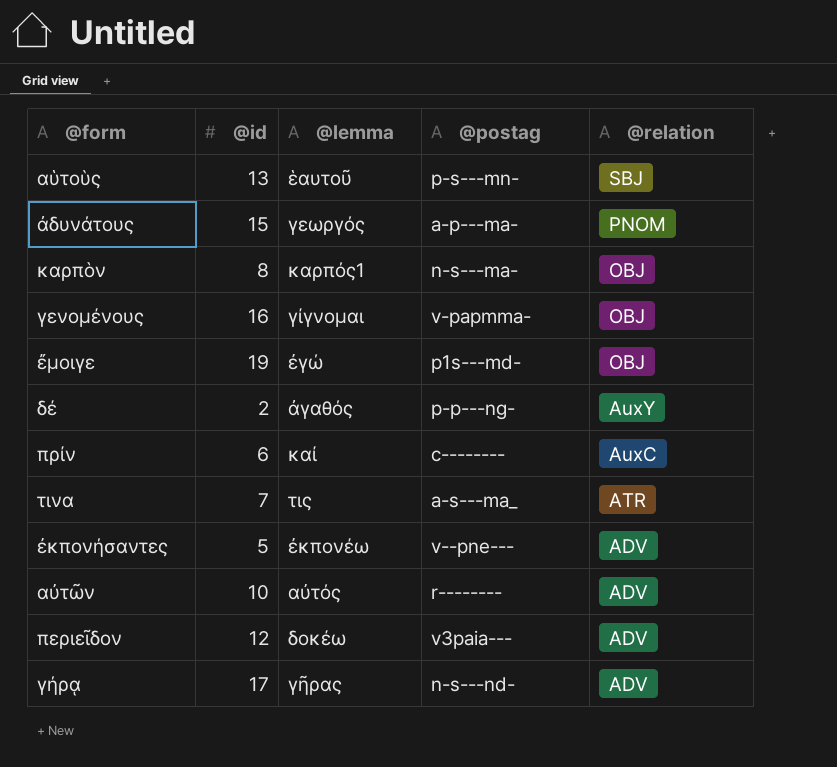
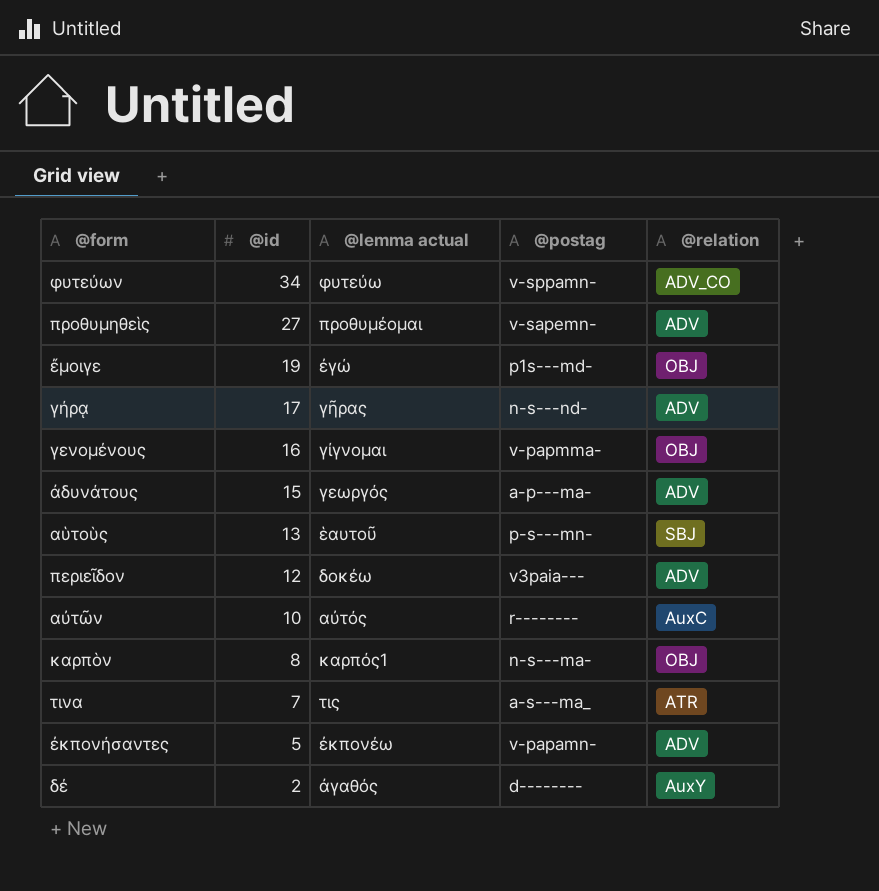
row order: @relation descending -> @id descending
column name: @lemma -> @lemma actual
row πρίν: 6 | καί | c-------- | AuxC -> none
row φυτεύων: none -> 34 | φυτεύω | v-sppamn- | ADV_CO
row προθυμηθεὶς: none -> 27 | προθυμέομαι | v-sapemn- | ADV
ἀδυνάτους | @relation: PNOM -> ADV
αὐτῶν | @relation: ADV -> AuxC
ἐκπονήσαντες | @postag: v--pne--- -> v-papamn-
δέ | @postag: p-p---ng- -> d--------

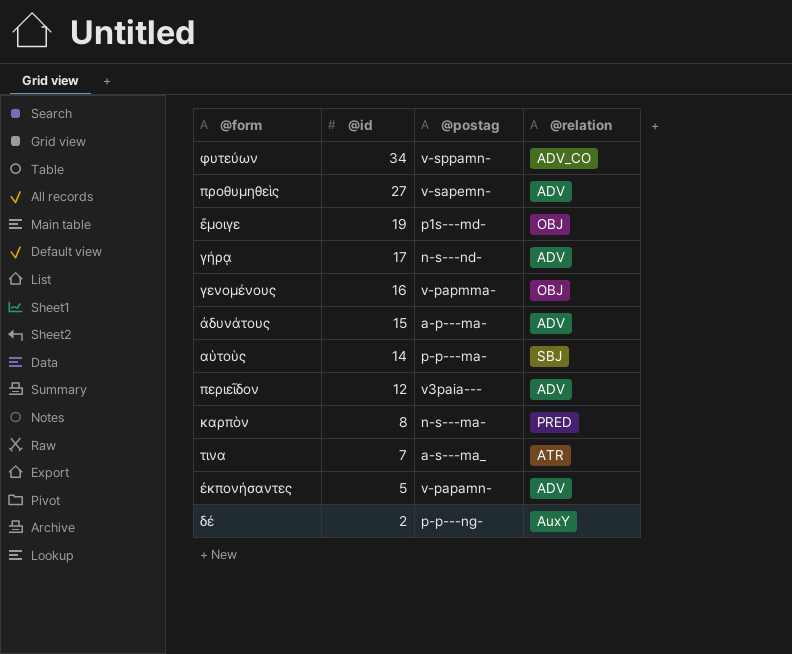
column @lemma actual | position: 3 -> none
row αὐτῶν: 10 | αὐτός | r-------- | AuxC -> none
αὑτοὺς | @id: 13 -> 14
αὑτοὺς | @postag: p-s---mn- -> p-p---ma-
καρπὸν | @relation: OBJ -> PRED
δέ | @postag: d-------- -> p-p---ng-

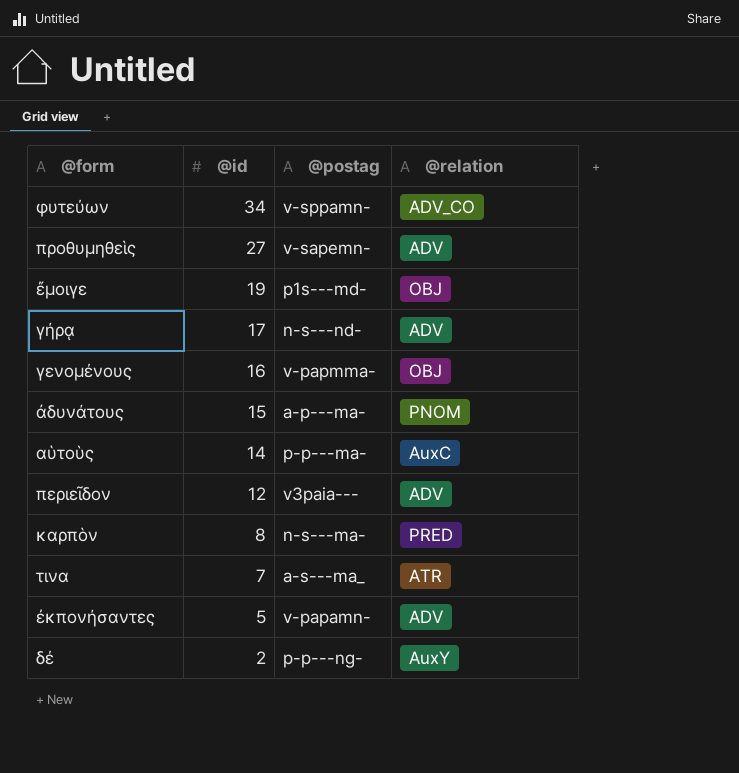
ἀδυνάτους | @relation: ADV -> PNOM
αὑτοὺς | @relation: SBJ -> AuxC

